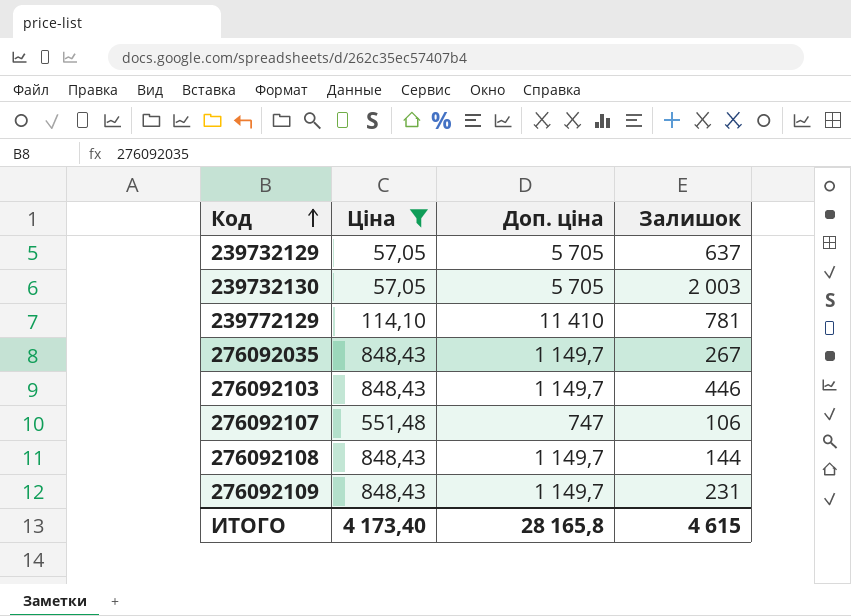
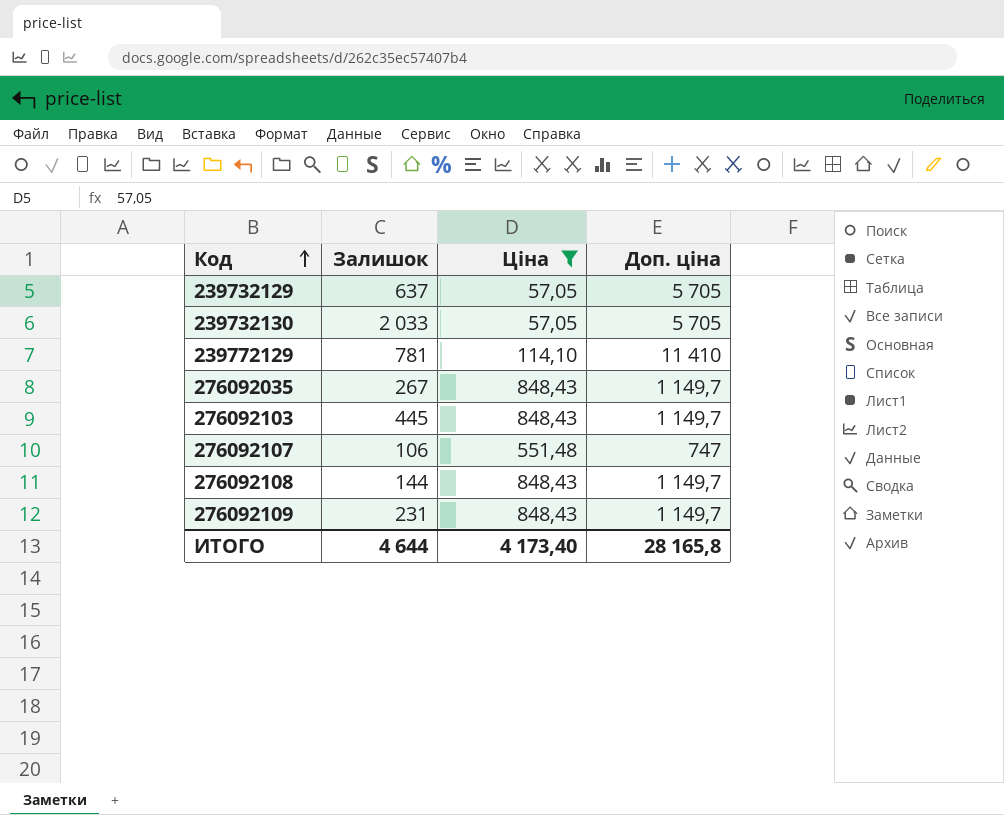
column Залишок | position: 4 -> 2
239732130 | Залишок: 2 003 -> 2 033
276092103 | Залишок: 446 -> 445
ИТОГО | Залишок: 4 615 -> 4 644

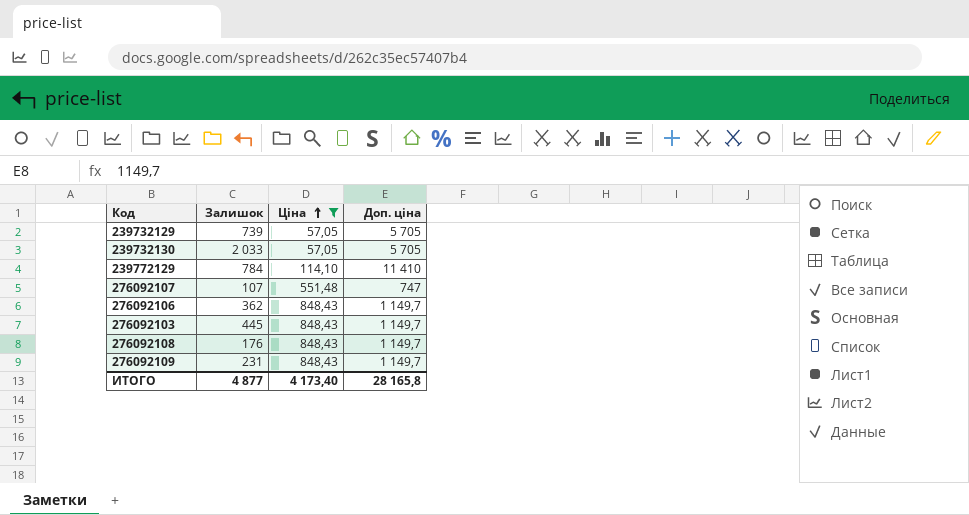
row order: Код ascending -> Ціна ascending
row 276092035: 267 | 848,43 | 1 149,7 -> none
239732129 | Залишок: 637 -> 739
239772129 | Залишок: 781 -> 784
276092107 | Залишок: 106 -> 107
row 276092106: none -> 362 | 848,43 | 1 149,7
276092108 | Залишок: 144 -> 176
ИТОГО | Залишок: 4 644 -> 4 877

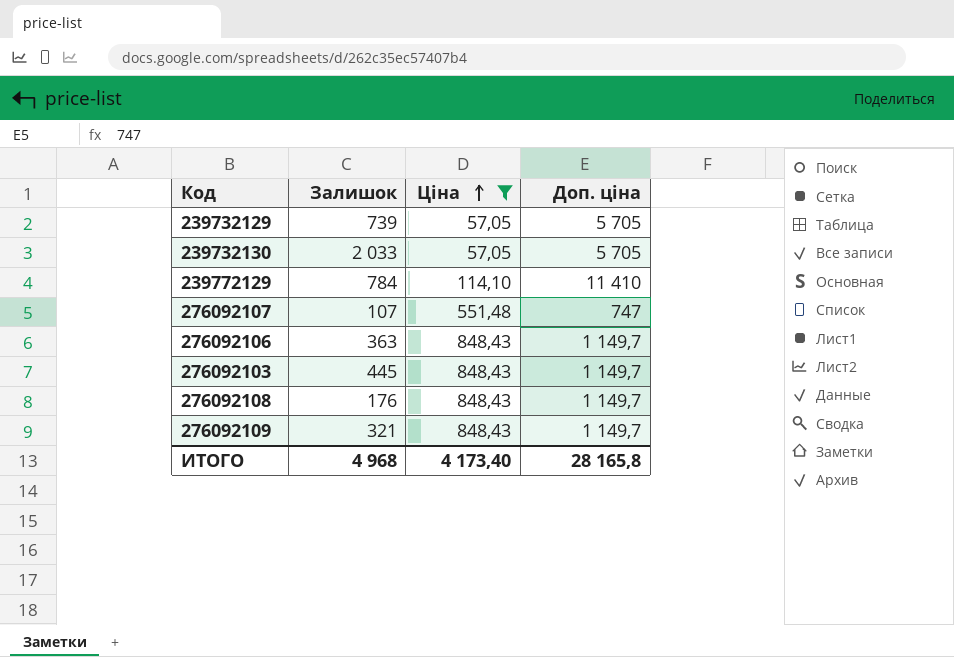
276092106 | Залишок: 362 -> 363
276092109 | Залишок: 231 -> 321
ИТОГО | Залишок: 4 877 -> 4 968

